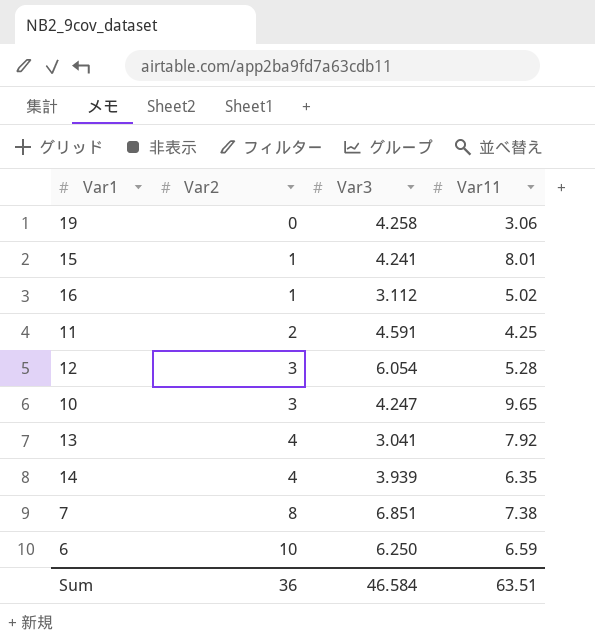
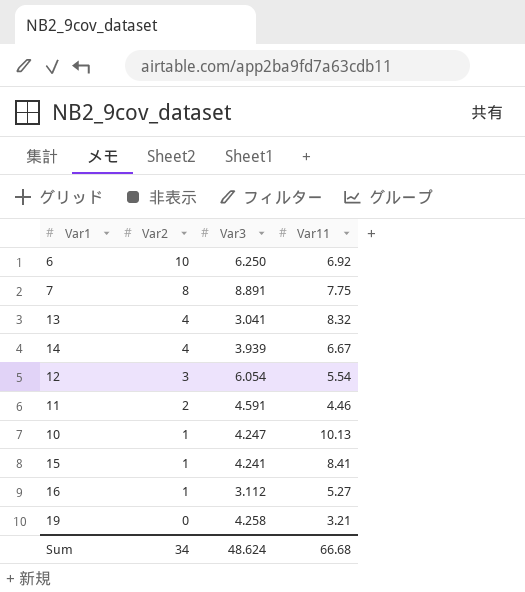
row order: Var2 ascending -> Var2 descending
6 | Var11: 6.59 -> 6.92
7 | Var3: 6.851 -> 8.891
7 | Var11: 7.38 -> 7.75
13 | Var11: 7.92 -> 8.32
14 | Var11: 6.35 -> 6.67
12 | Var11: 5.28 -> 5.54
11 | Var11: 4.25 -> 4.46
10 | Var2: 3 -> 1
10 | Var11: 9.65 -> 10.13
15 | Var11: 8.01 -> 8.41
16 | Var11: 5.02 -> 5.27
19 | Var11: 3.06 -> 3.21
Sum | Var2: 36 -> 34
Sum | Var3: 46.584 -> 48.624
Sum | Var11: 63.51 -> 66.68

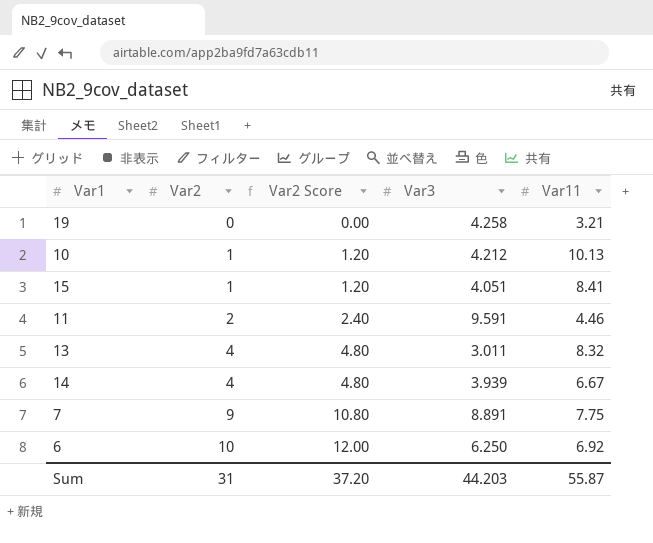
row order: Var2 descending -> Var2 ascending
column Var2 Score | formula: none -> [Var2] * 1.2
row 12: 3 | 6.054 | 5.54 -> none
row 16: 1 | 3.112 | 5.27 -> none
10 | Var3: 4.247 -> 4.212
15 | Var3: 4.241 -> 4.051
11 | Var3: 4.591 -> 9.591
13 | Var3: 3.041 -> 3.011
7 | Var2: 8 -> 9
Sum | Var2: 34 -> 31
Sum | Var3: 48.624 -> 44.203
Sum | Var11: 66.68 -> 55.87

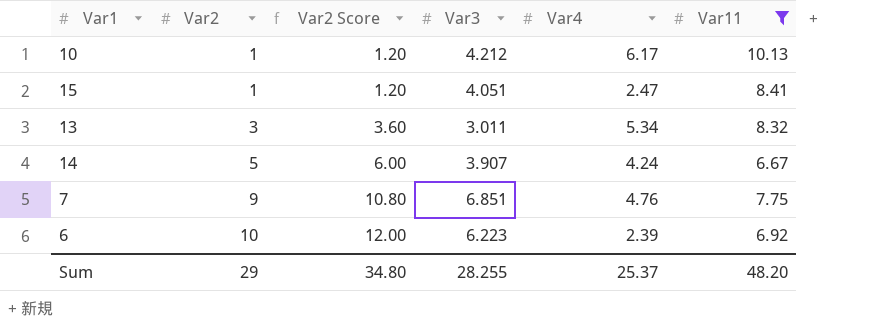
filter: none -> Var11 >= 6.67
column Var4 | position: none -> 5
13 | Var2: 4 -> 3
13 | Var2 Score: 4.80 -> 3.60
14 | Var2: 4 -> 5
14 | Var2 Score: 4.80 -> 6.00
14 | Var3: 3.939 -> 3.907
7 | Var3: 8.891 -> 6.851
6 | Var3: 6.250 -> 6.223
Sum | Var2: 31 -> 29
Sum | Var2 Score: 37.20 -> 34.80
Sum | Var3: 44.203 -> 28.255
Sum | Var11: 55.87 -> 48.20

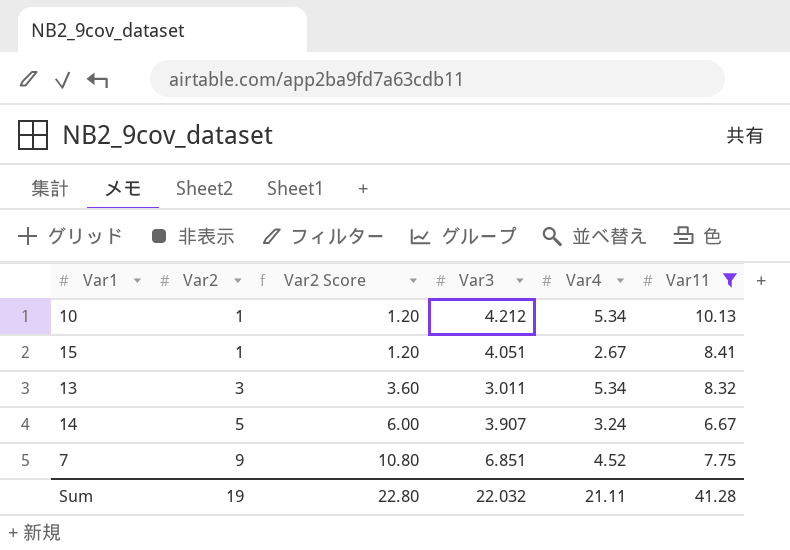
row 6: 10 | 12.00 | 6.223 | 2.39 | 6.92 -> none
10 | Var4: 6.17 -> 5.34
15 | Var4: 2.47 -> 2.67
14 | Var4: 4.24 -> 3.24
7 | Var4: 4.76 -> 4.52
Sum | Var2: 29 -> 19
Sum | Var2 Score: 34.80 -> 22.80
Sum | Var3: 28.255 -> 22.032
Sum | Var4: 25.37 -> 21.11
Sum | Var11: 48.20 -> 41.28

